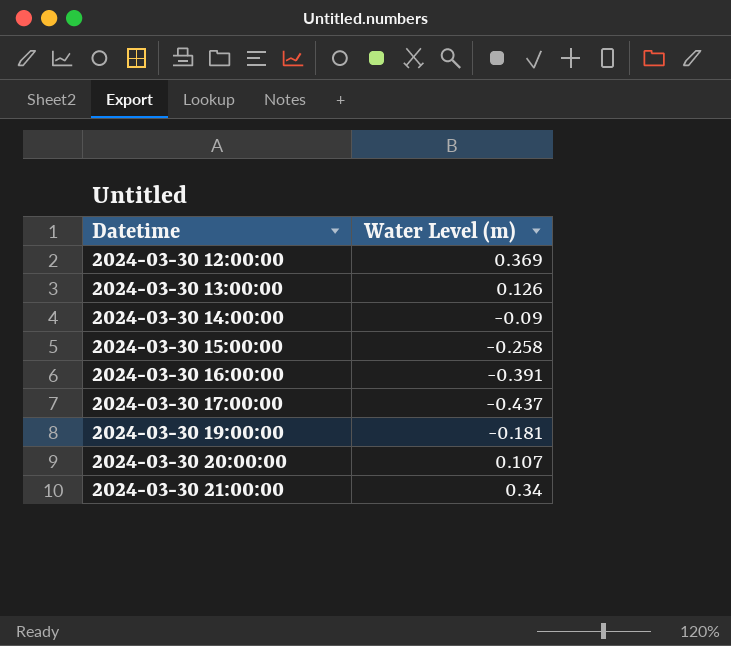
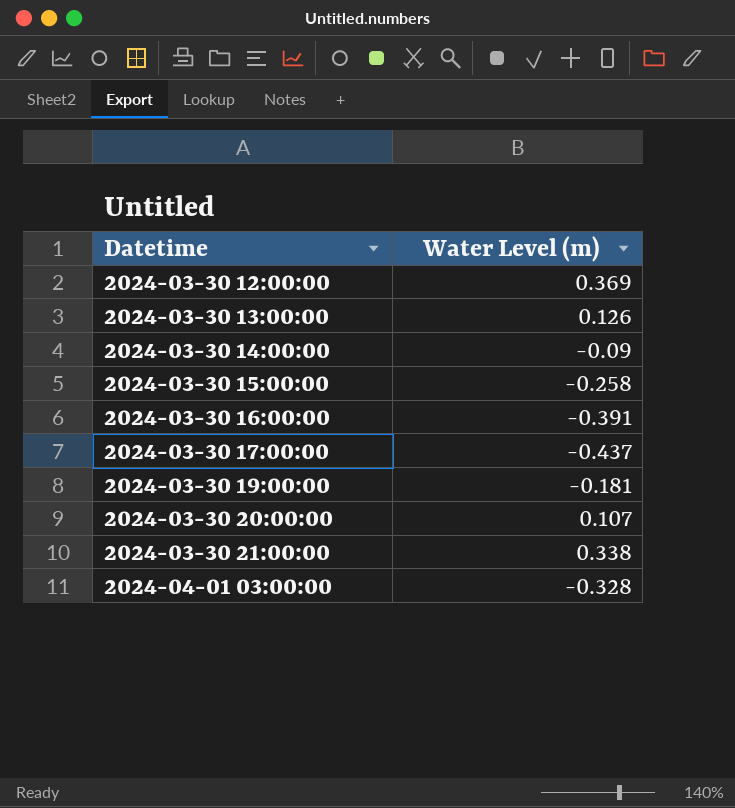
2024-03-30 21:00:00 | Water Level (m): 0.34 -> 0.338
row 2024-04-01 03:00:00: none -> -0.328

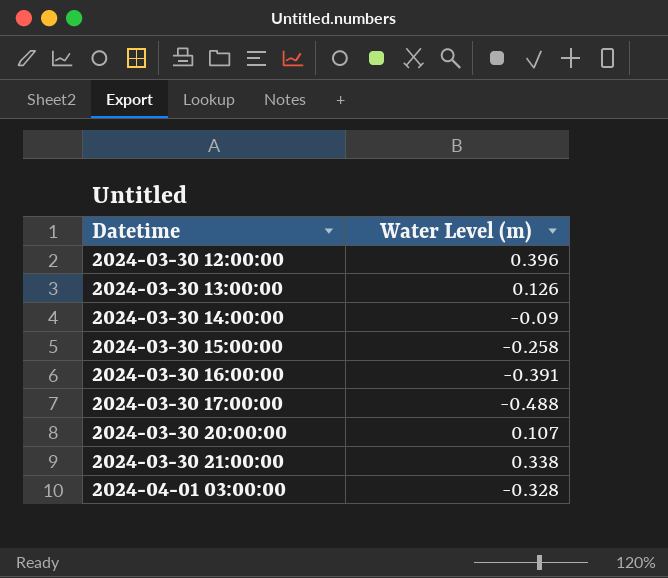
row 2024-03-30 19:00:00: -0.181 -> none
2024-03-30 12:00:00 | Water Level (m): 0.369 -> 0.396
2024-03-30 17:00:00 | Water Level (m): -0.437 -> -0.488

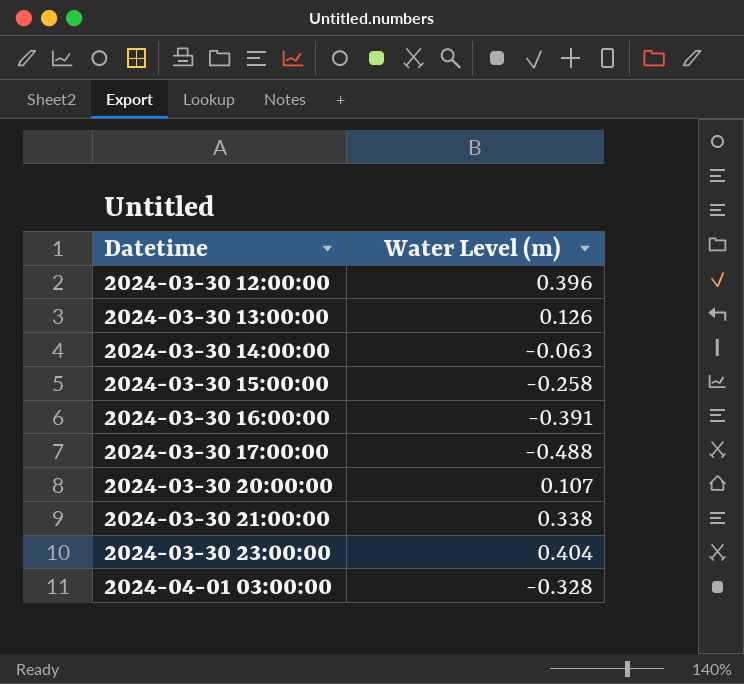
2024-03-30 14:00:00 | Water Level (m): -0.09 -> -0.063
row 2024-03-30 23:00:00: none -> 0.404

